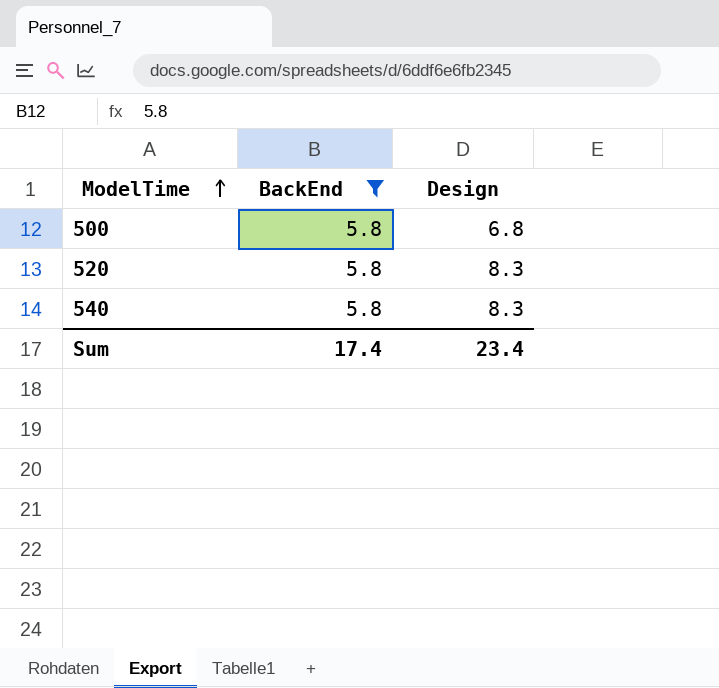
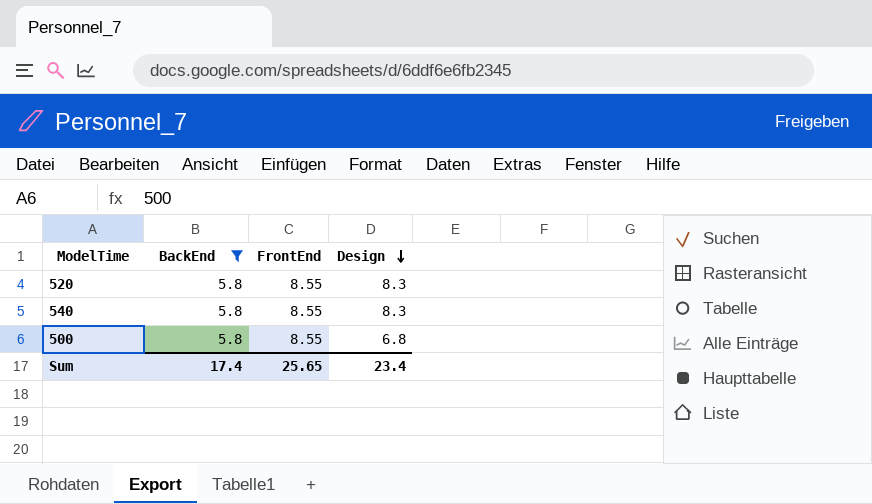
row order: ModelTime ascending -> Design descending
column FrontEnd | position: none -> 3

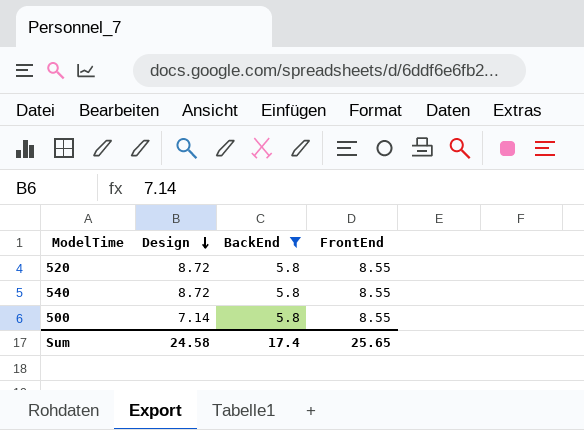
column Design | position: 4 -> 2
520 | Design: 8.3 -> 8.72
540 | Design: 8.3 -> 8.72
500 | Design: 6.8 -> 7.14
Sum | Design: 23.4 -> 24.58

